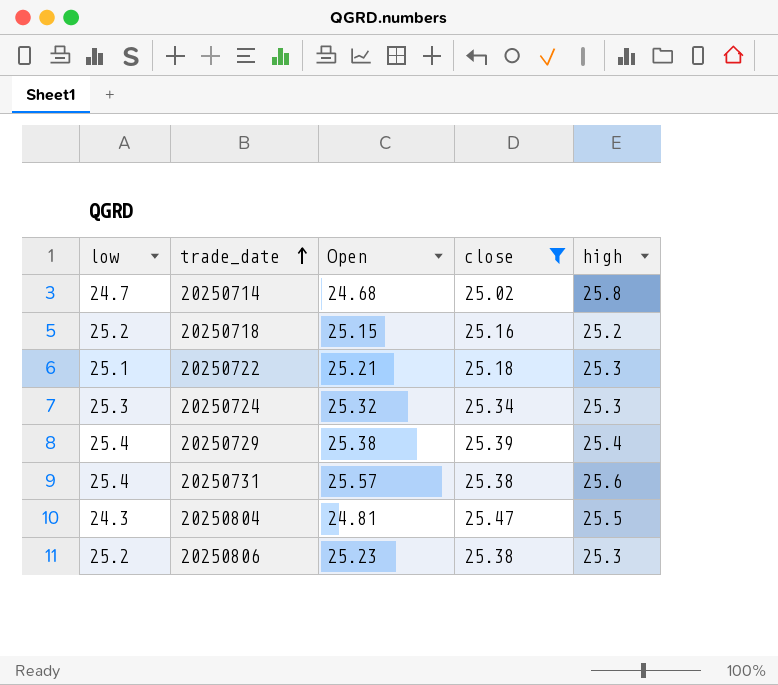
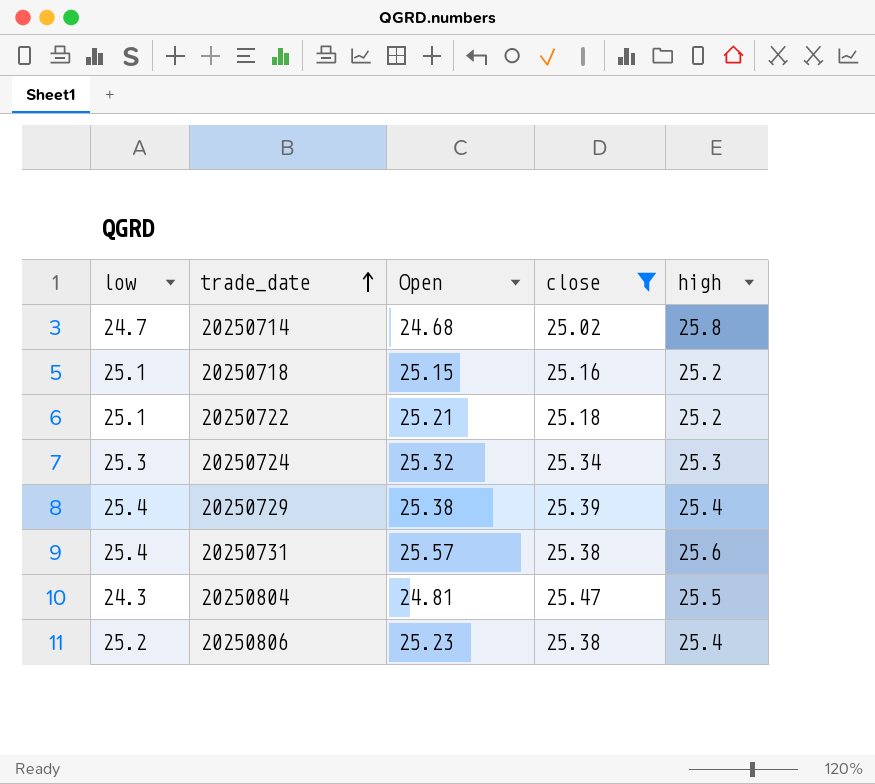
20250718 | low: 25.2 -> 25.1
20250722 | high: 25.3 -> 25.2
20250806 | high: 25.3 -> 25.4

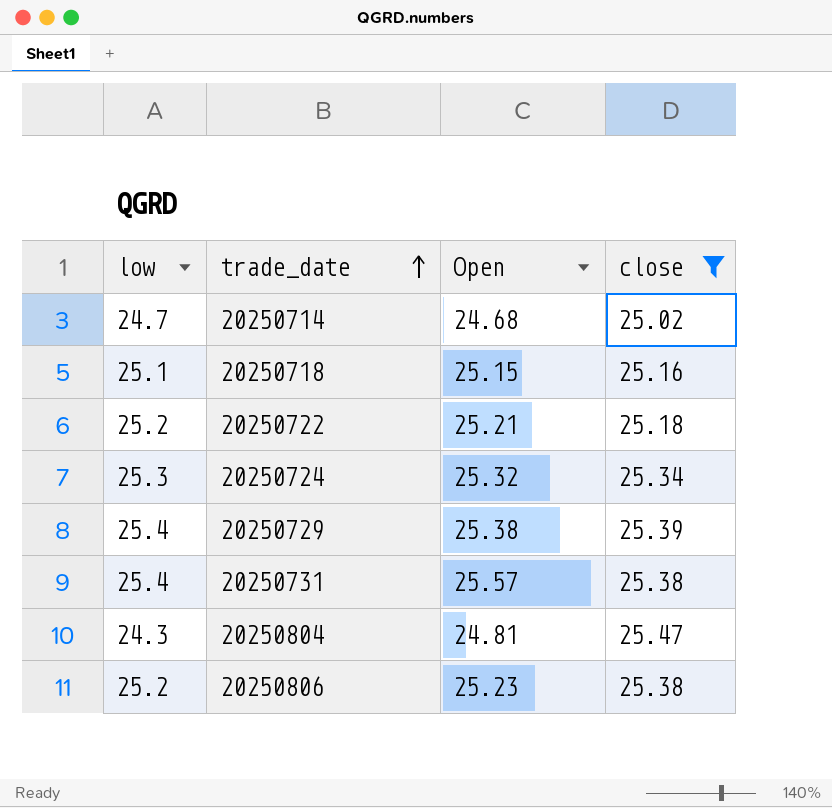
column high | position: 5 -> none
20250722 | low: 25.1 -> 25.2

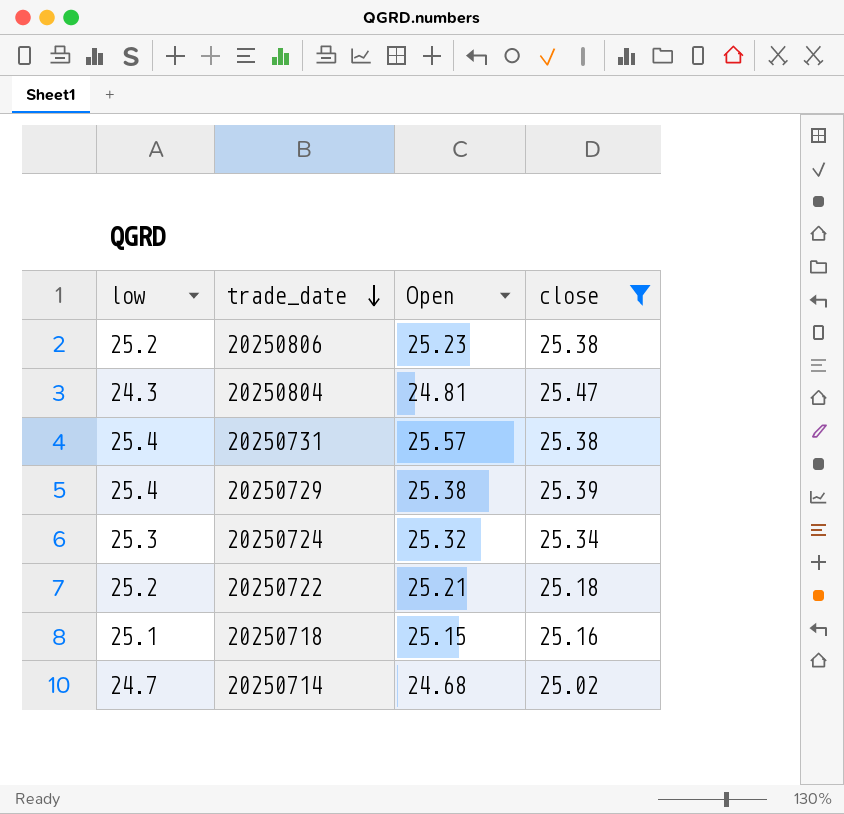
row order: trade_date ascending -> trade_date descending

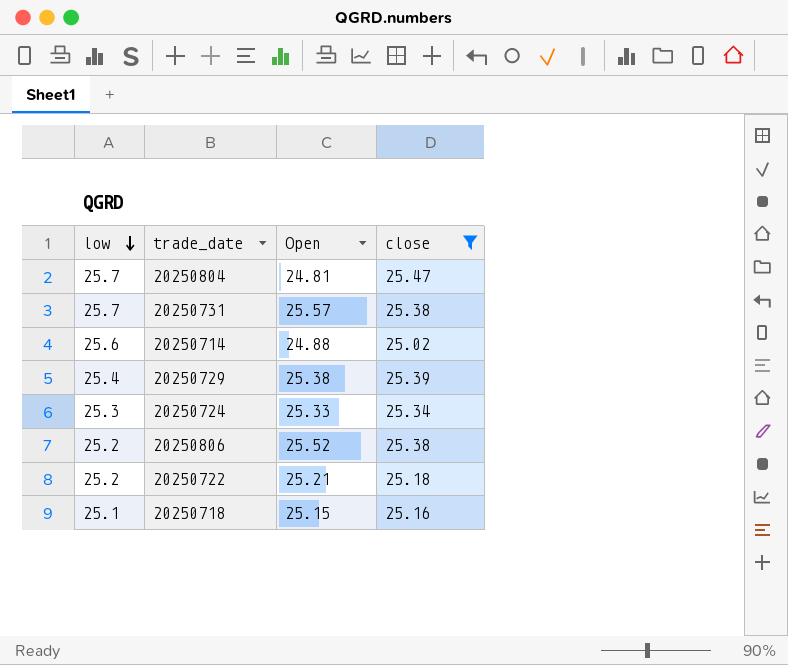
row order: trade_date descending -> low descending
20250804 | low: 24.3 -> 25.7
20250731 | low: 25.4 -> 25.7
20250714 | low: 24.7 -> 25.6
20250714 | Open: 24.68 -> 24.88
20250724 | Open: 25.32 -> 25.33
20250806 | Open: 25.23 -> 25.52

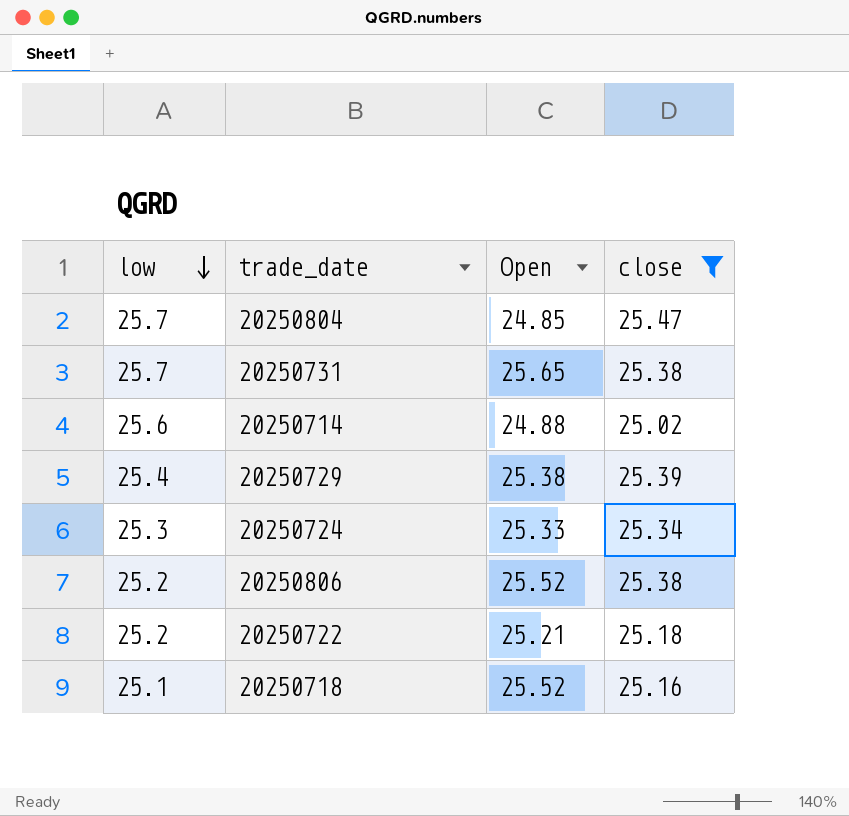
20250804 | Open: 24.81 -> 24.85
20250731 | Open: 25.57 -> 25.65
20250718 | Open: 25.15 -> 25.52

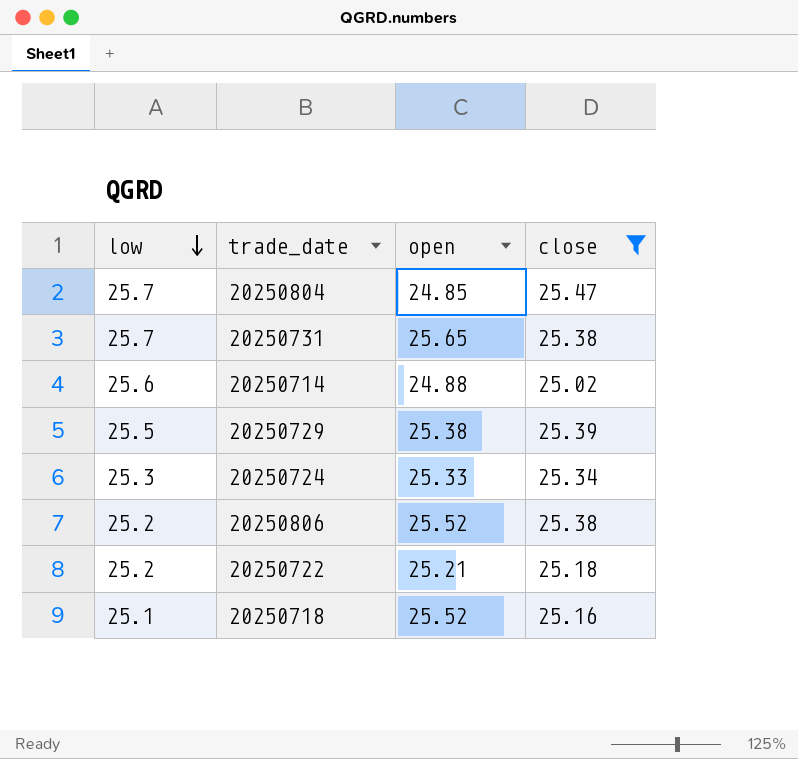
column name: Open -> open
20250729 | low: 25.4 -> 25.5

